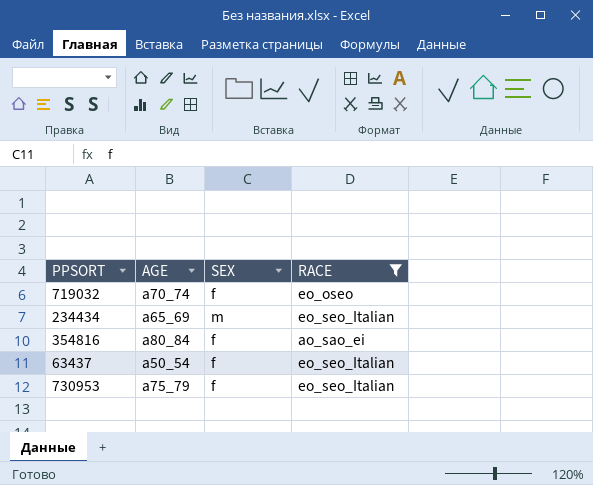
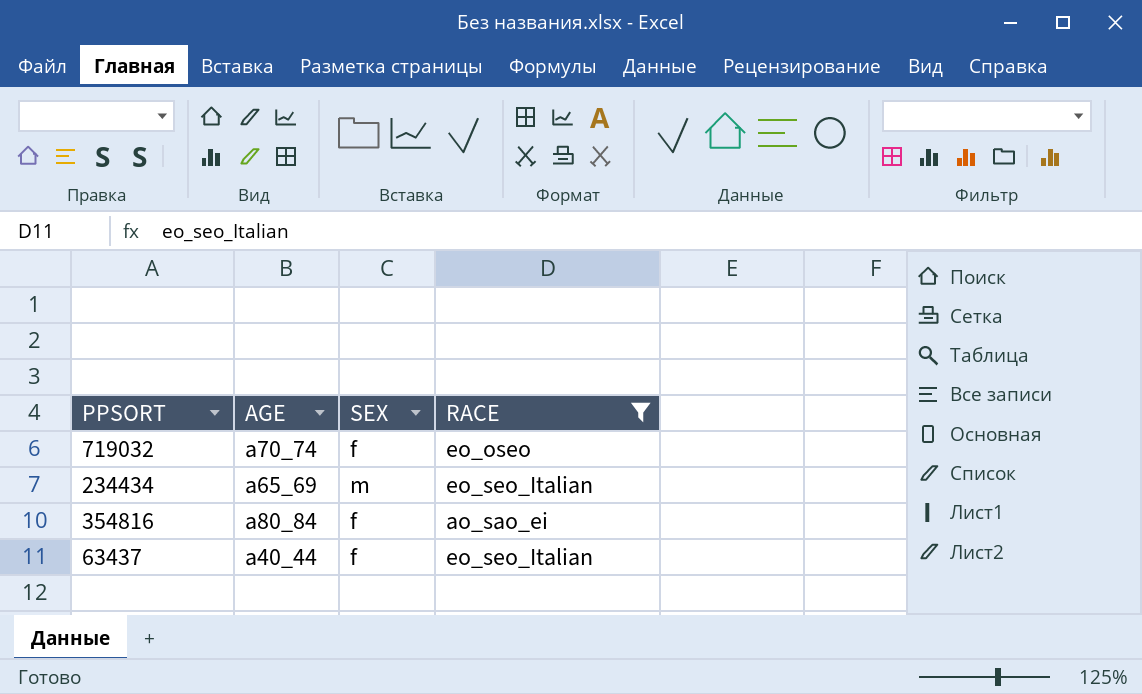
row 730953: a75_79 | f | eo_seo_Italian -> none
63437 | AGE: a50_54 -> a40_44

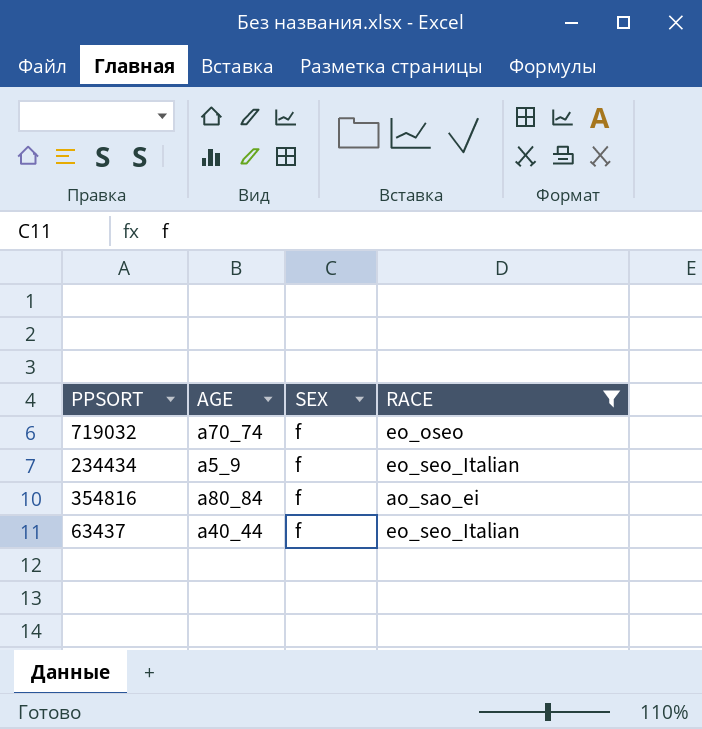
234434 | AGE: a65_69 -> a5_9
234434 | SEX: m -> f

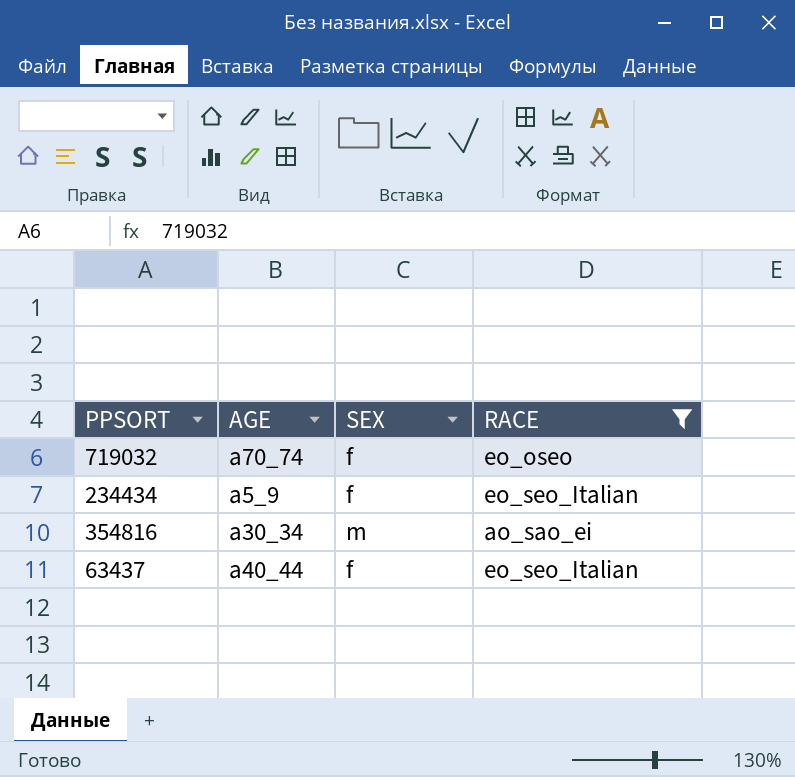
354816 | AGE: a80_84 -> a30_34
354816 | SEX: f -> m

